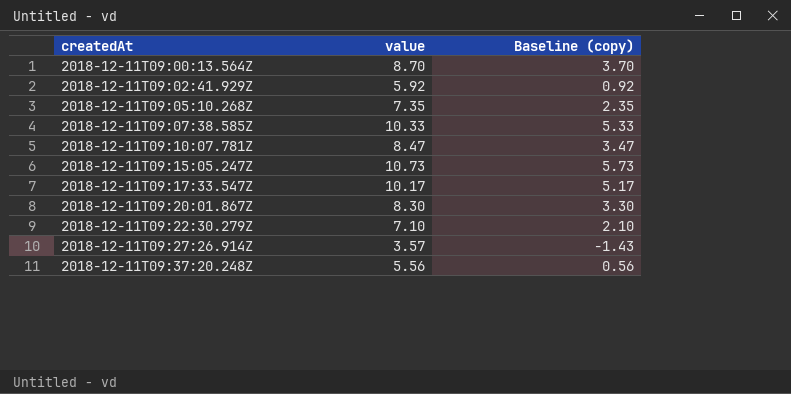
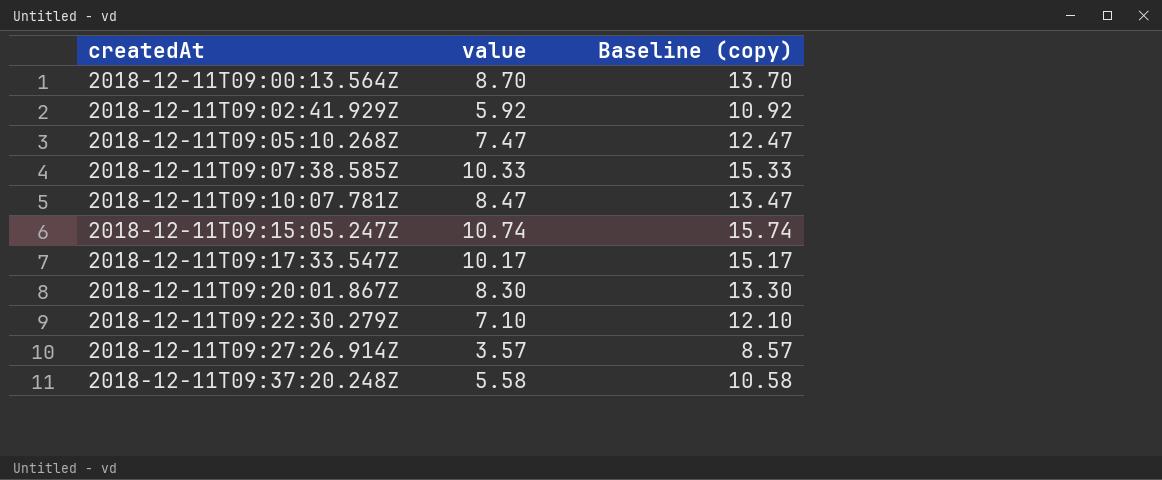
column Baseline (copy) | formula: [value] - 5 -> [value] + 5
2018-12-11T09:05:10.268Z | value: 7.35 -> 7.47
2018-12-11T09:15:05.247Z | value: 10.73 -> 10.74
2018-12-11T09:37:20.248Z | value: 5.56 -> 5.58

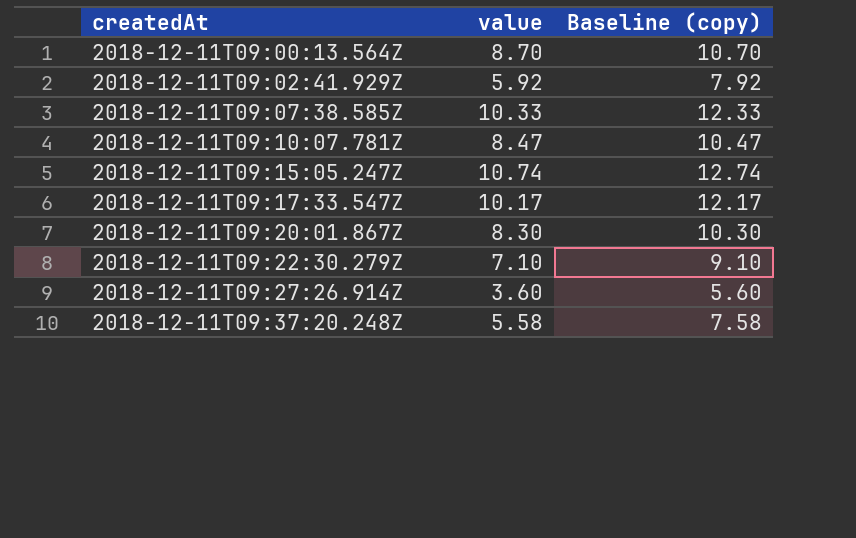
column Baseline (copy) | formula: [value] + 5 -> [value] + 2
row 2018-12-11T09:05:10.268Z: 7.47 | 12.47 -> none
2018-12-11T09:27:26.914Z | value: 3.57 -> 3.60

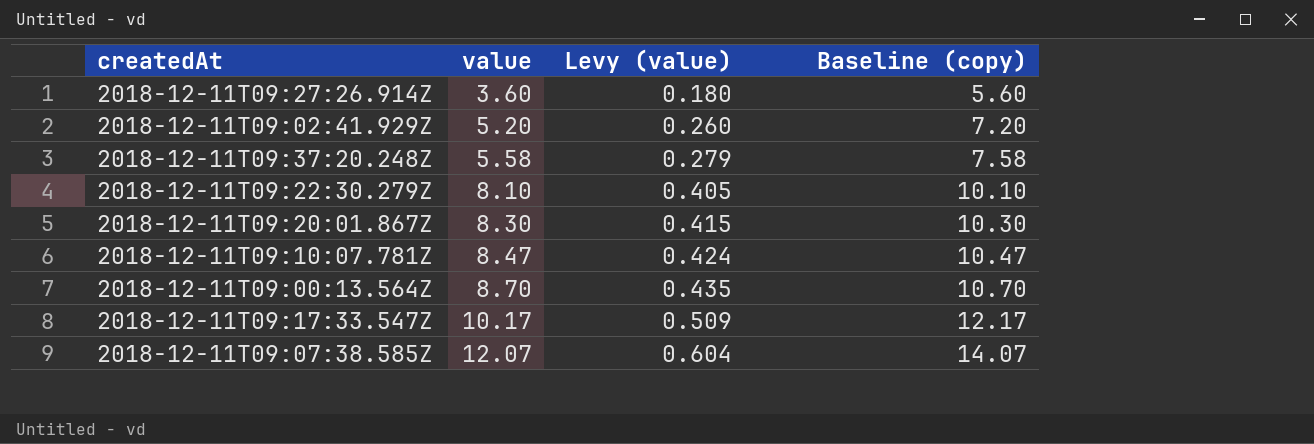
row order: createdAt ascending -> value ascending
column Levy (value) | formula: none -> [value] * 0.05
row 2018-12-11T09:15:05.247Z: 10.74 | 12.74 -> none
2018-12-11T09:02:41.929Z | value: 5.92 -> 5.20
2018-12-11T09:02:41.929Z | Baseline (copy): 7.92 -> 7.20
2018-12-11T09:22:30.279Z | value: 7.10 -> 8.10
2018-12-11T09:22:30.279Z | Baseline (copy): 9.10 -> 10.10
2018-12-11T09:07:38.585Z | value: 10.33 -> 12.07
2018-12-11T09:07:38.585Z | Baseline (copy): 12.33 -> 14.07

